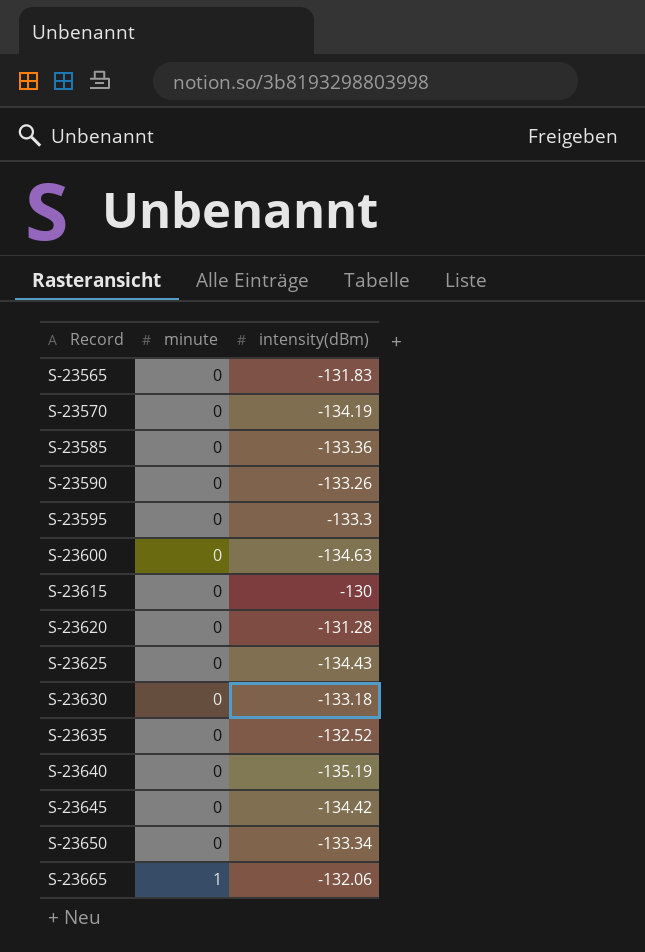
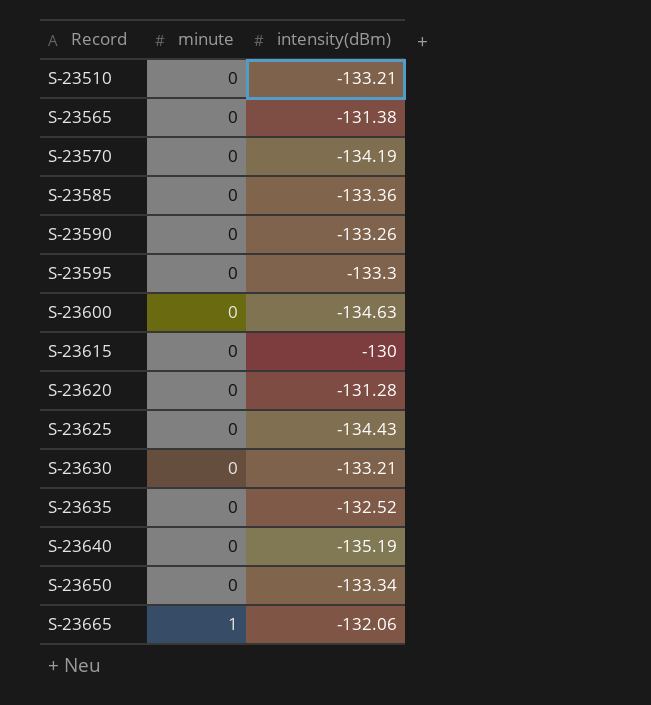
row S-23645: 0 | -134.42 -> none
row S-23510: none -> 0 | -133.21
S-23565 | intensity(dBm): -131.83 -> -131.38
S-23630 | intensity(dBm): -133.18 -> -133.21

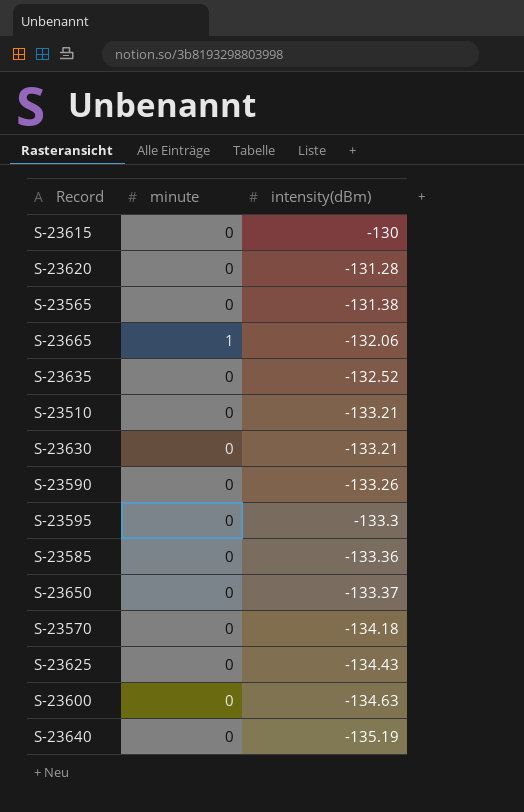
row order: Record ascending -> intensity(dBm) descending
S-23650 | intensity(dBm): -133.34 -> -133.37
S-23570 | intensity(dBm): -134.19 -> -134.18

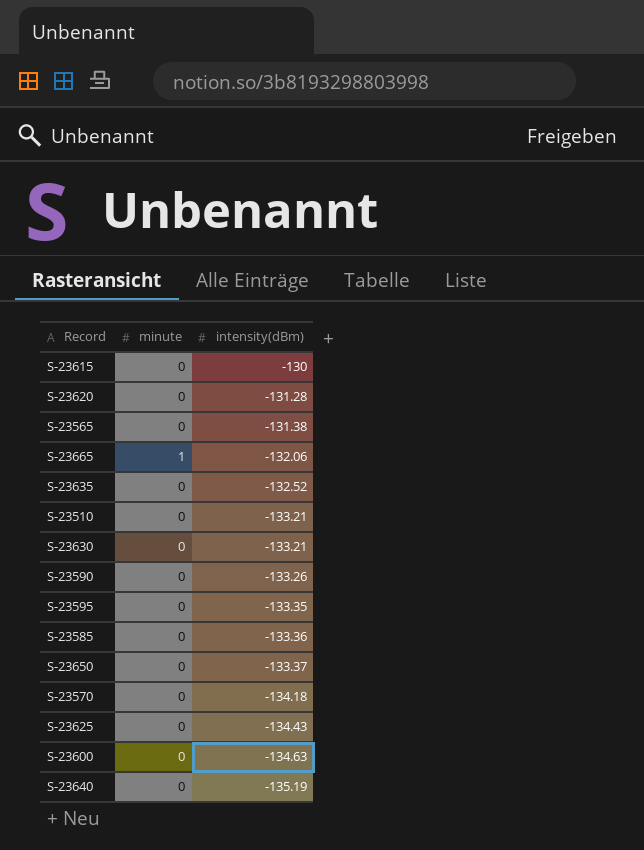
S-23595 | intensity(dBm): -133.3 -> -133.35

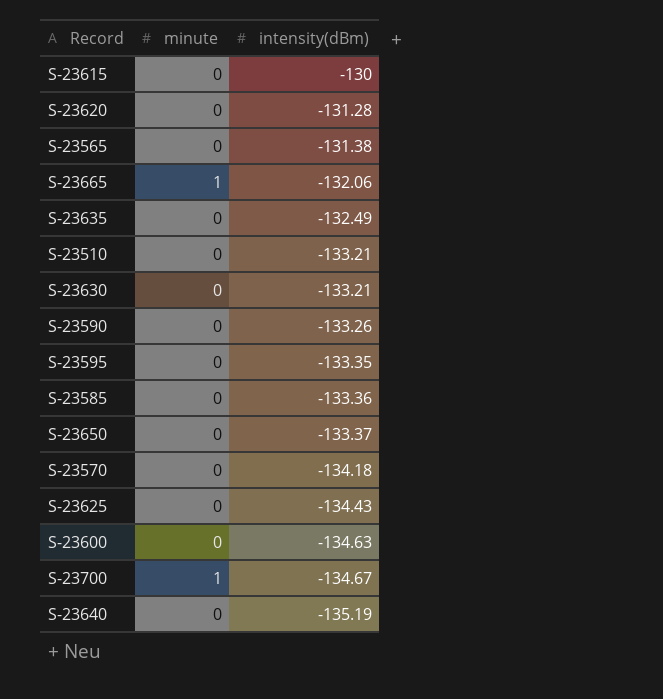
S-23635 | intensity(dBm): -132.52 -> -132.49
row S-23700: none -> 1 | -134.67

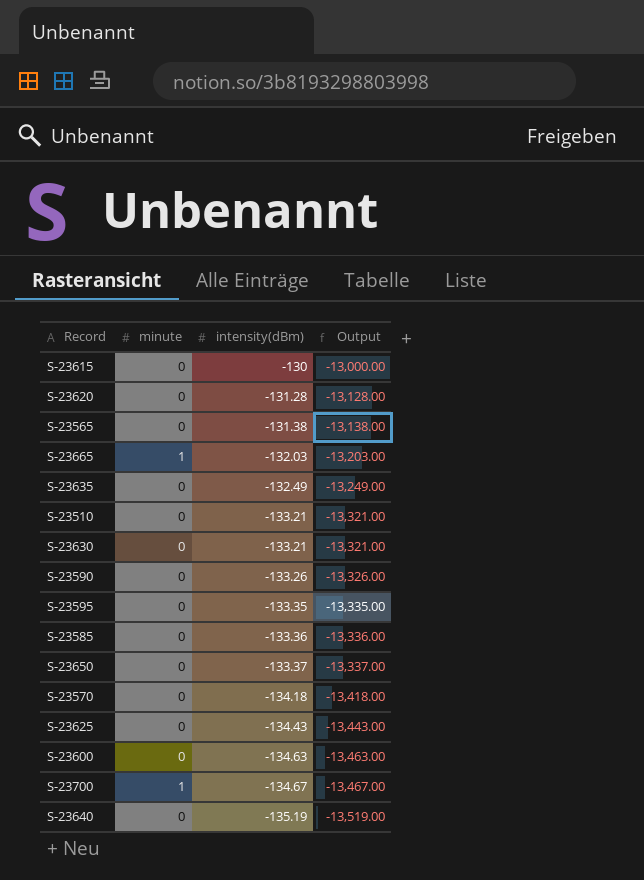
column Output | formula: none -> [intensity(dBm)] * 100
S-23665 | intensity(dBm): -132.06 -> -132.03

